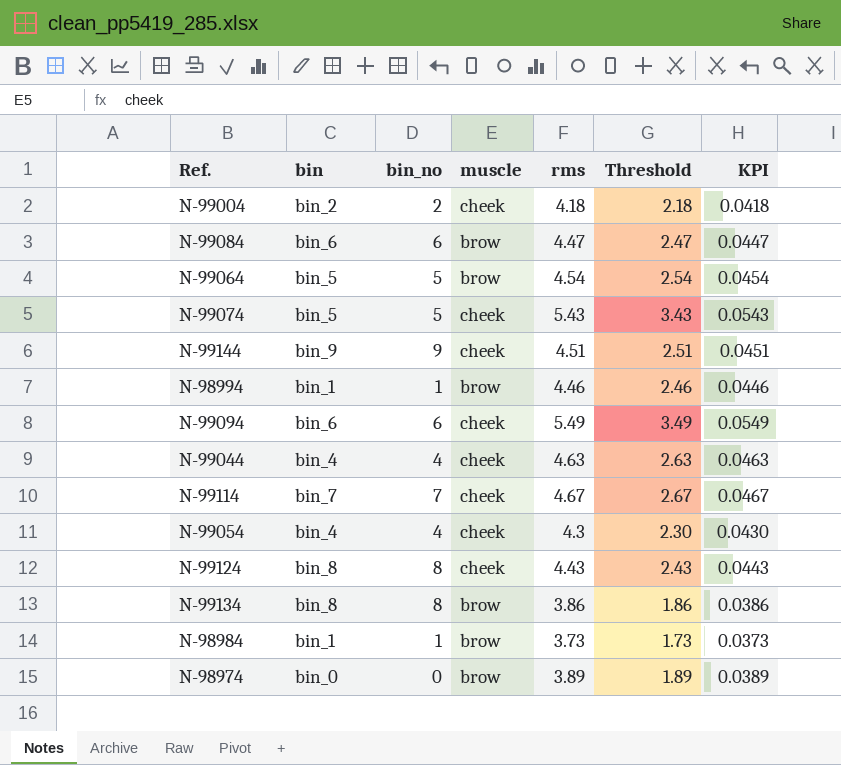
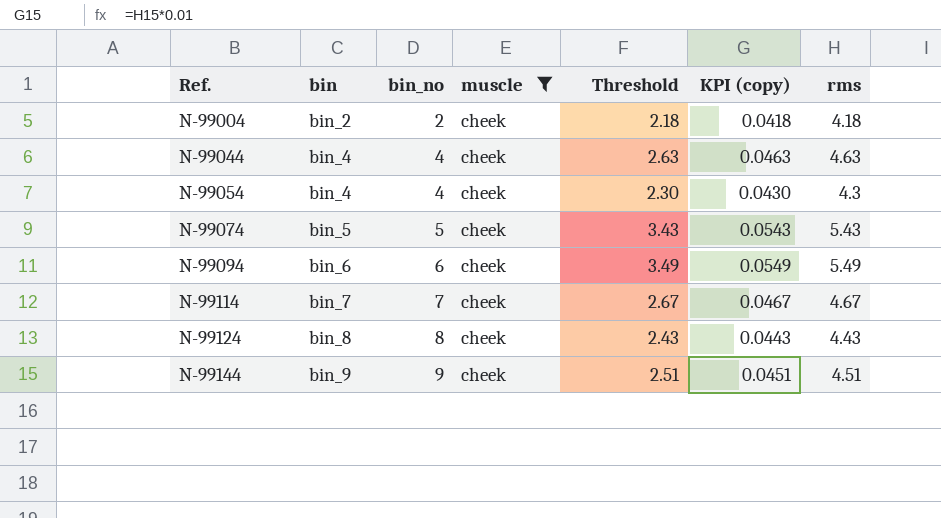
filter: none -> muscle = cheek
row order: none -> Ref. ascending
column name: KPI -> KPI (copy)
column rms | position: 5 -> 7

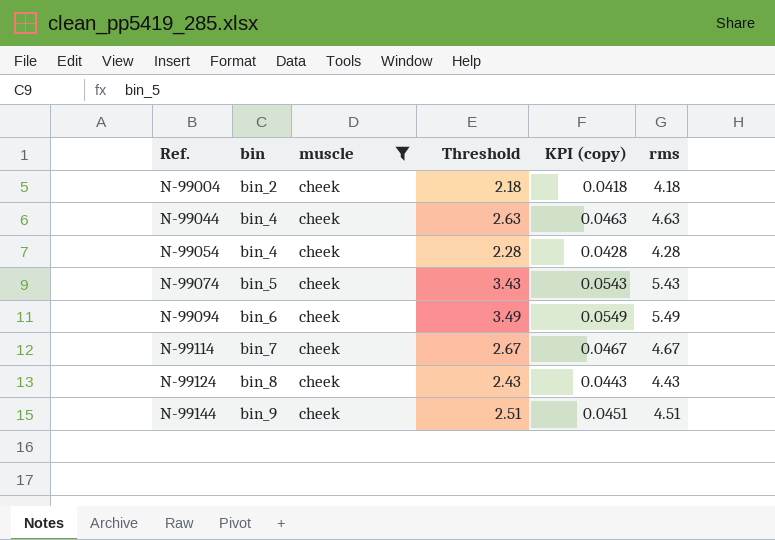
column bin_no | position: 3 -> none
N-99054 | Threshold: 2.30 -> 2.28
N-99054 | KPI (copy): 0.0430 -> 0.0428
N-99054 | rms: 4.3 -> 4.28

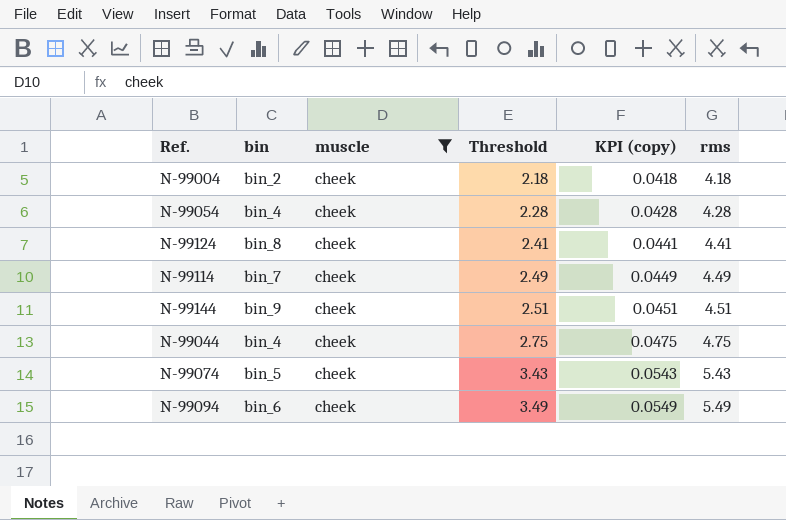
row order: Ref. ascending -> Threshold ascending
N-99124 | Threshold: 2.43 -> 2.41
N-99124 | KPI (copy): 0.0443 -> 0.0441
N-99124 | rms: 4.43 -> 4.41
N-99114 | Threshold: 2.67 -> 2.49
N-99114 | KPI (copy): 0.0467 -> 0.0449
N-99114 | rms: 4.67 -> 4.49
N-99044 | Threshold: 2.63 -> 2.75
N-99044 | KPI (copy): 0.0463 -> 0.0475
N-99044 | rms: 4.63 -> 4.75

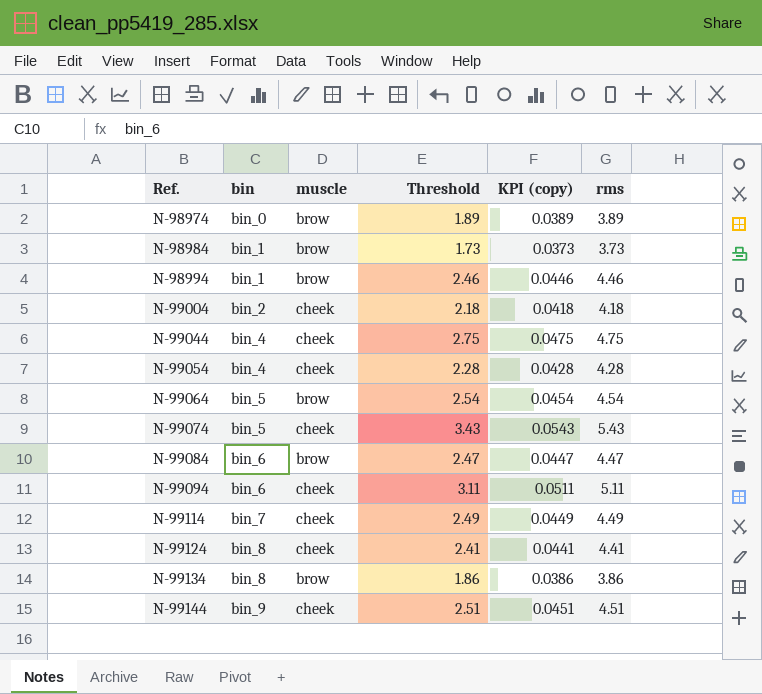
filter: muscle = cheek -> none
row order: Threshold ascending -> Ref. ascending
N-99094 | Threshold: 3.49 -> 3.11
N-99094 | KPI (copy): 0.0549 -> 0.0511
N-99094 | rms: 5.49 -> 5.11

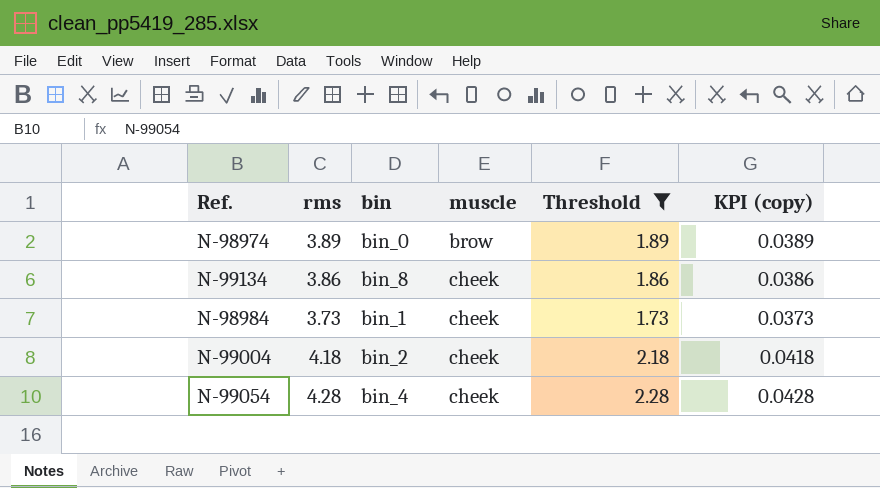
filter: none -> Threshold <= 2.28
row order: Ref. ascending -> muscle ascending
column rms | position: 6 -> 2
N-99134 | muscle: brow -> cheek
N-98984 | muscle: brow -> cheek

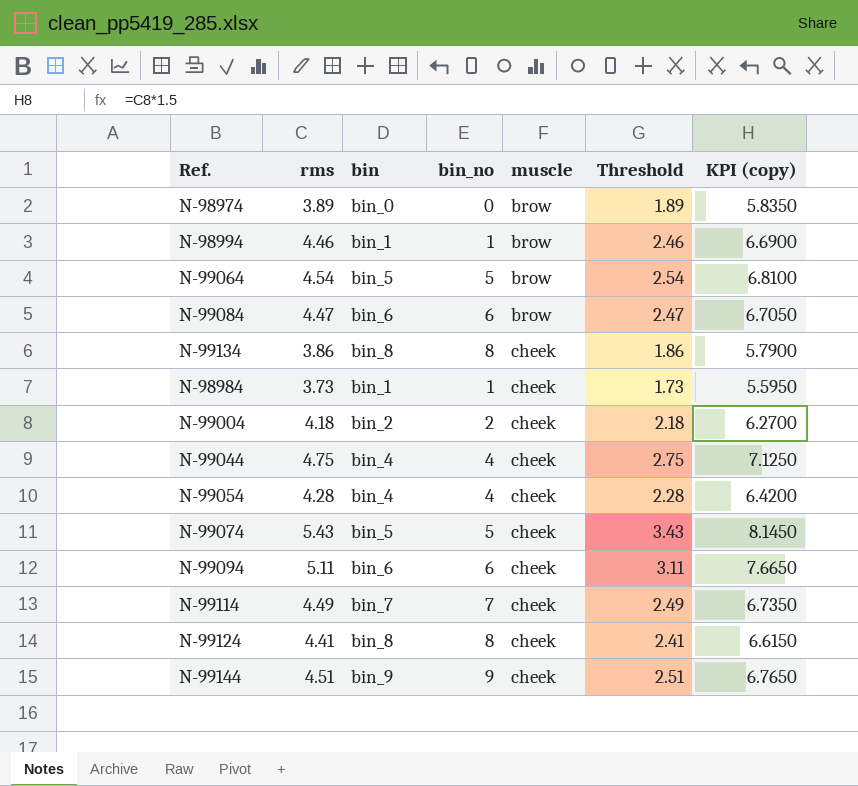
filter: Threshold <= 2.28 -> none
column bin_no | position: none -> 4
column KPI (copy) | formula: [rms] * 0.01 -> [rms] * 1.5

